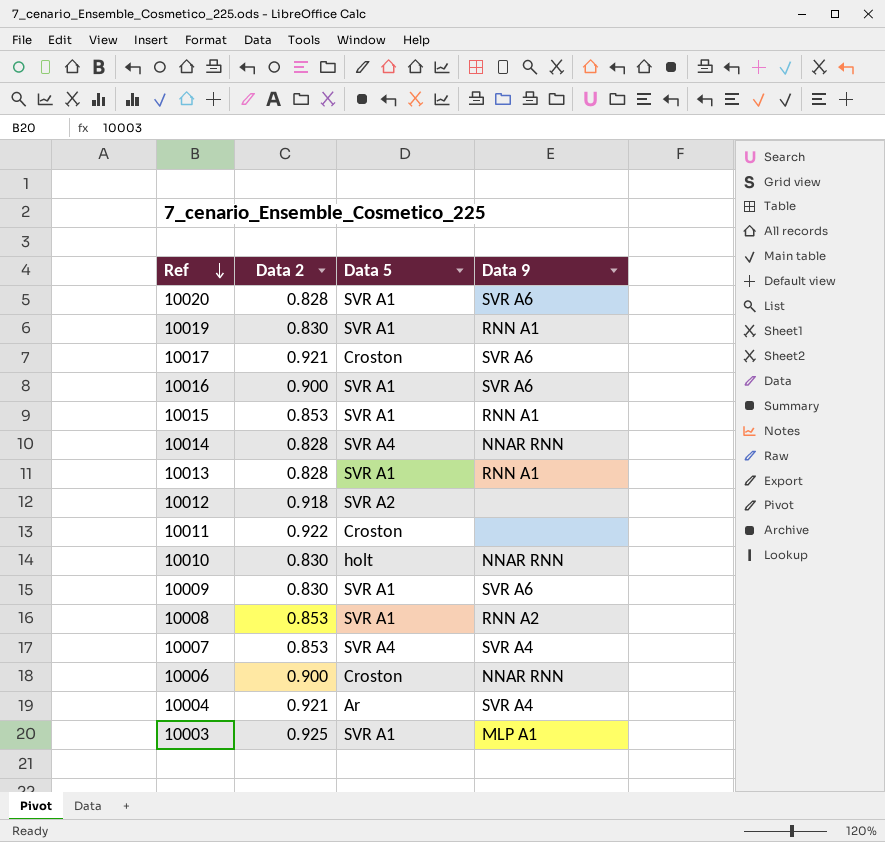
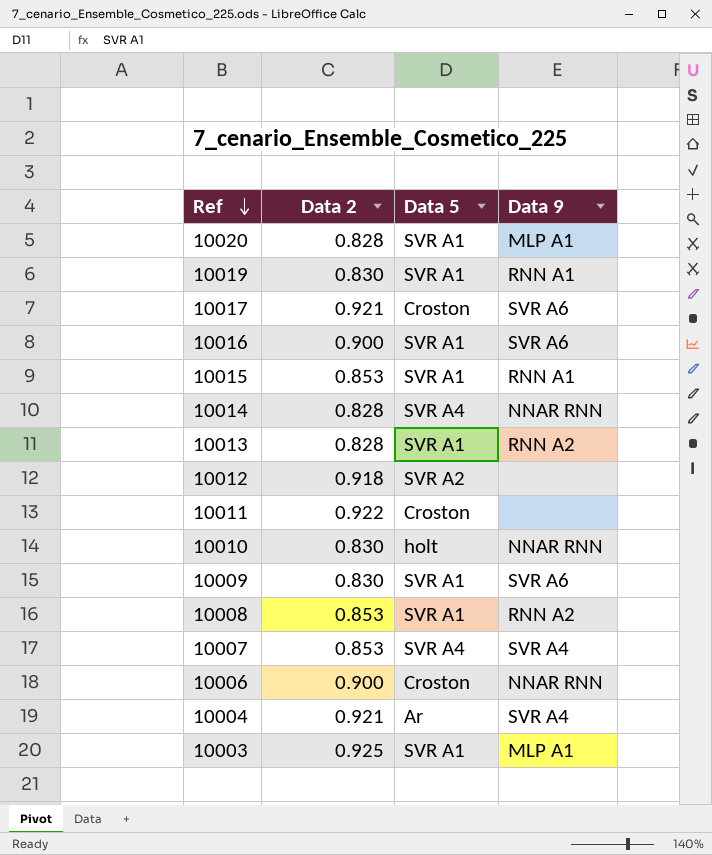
10020 | Data 9: SVR A6 -> MLP A1
10013 | Data 9: RNN A1 -> RNN A2

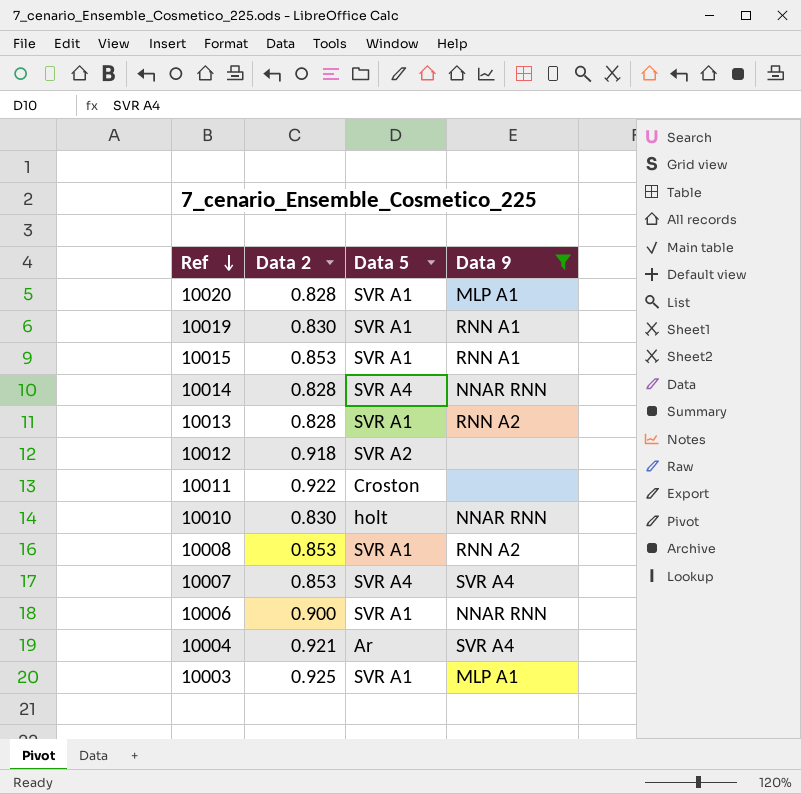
filter: none -> Data 9 != SVR A6
10006 | Data 5: Croston -> SVR A1

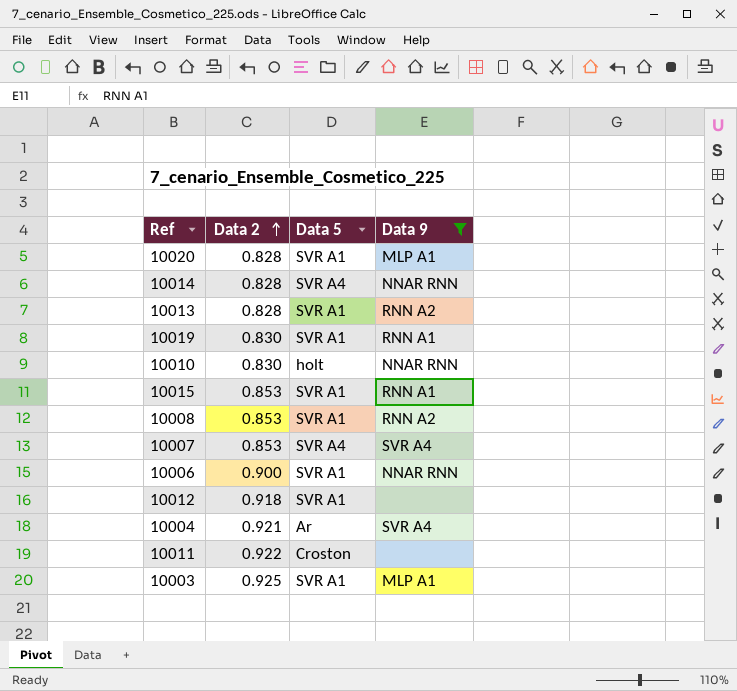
row order: Ref descending -> Data 2 ascending
10012 | Data 5: SVR A2 -> SVR A1

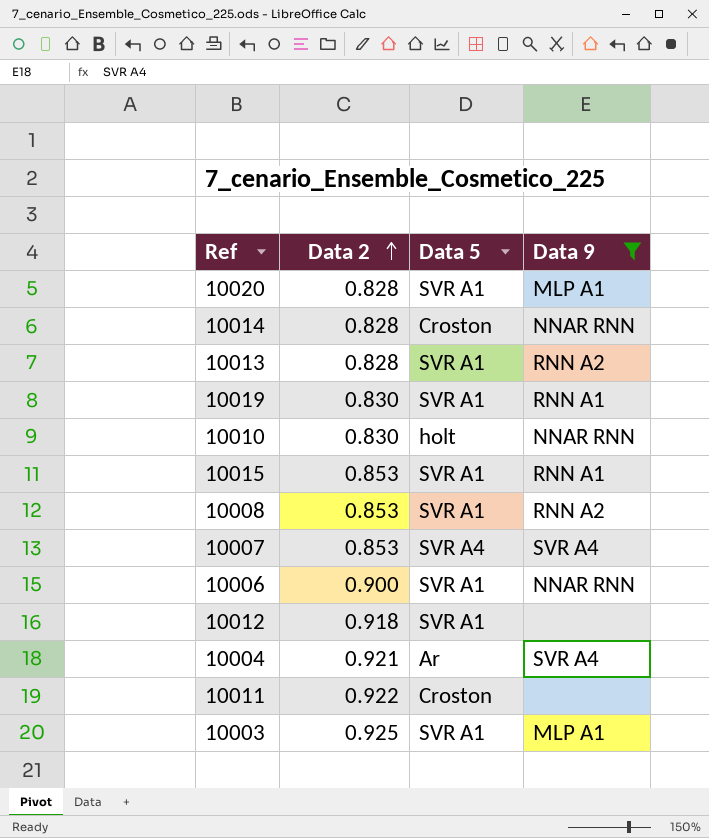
10014 | Data 5: SVR A4 -> Croston

